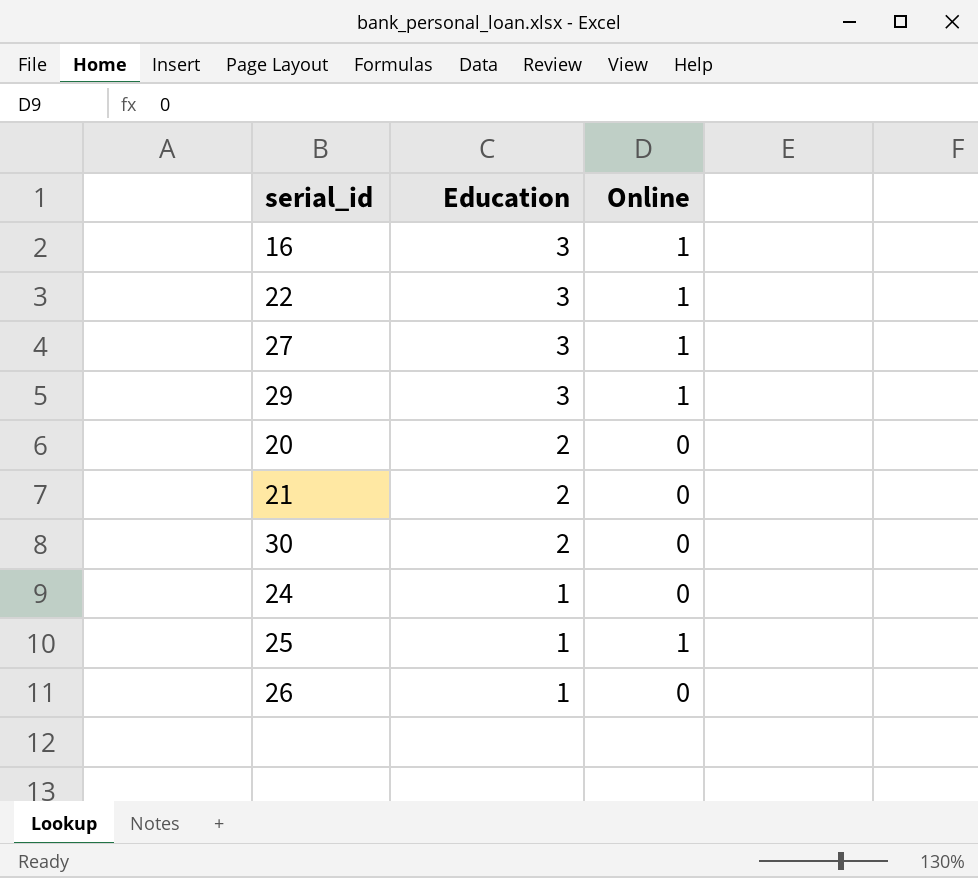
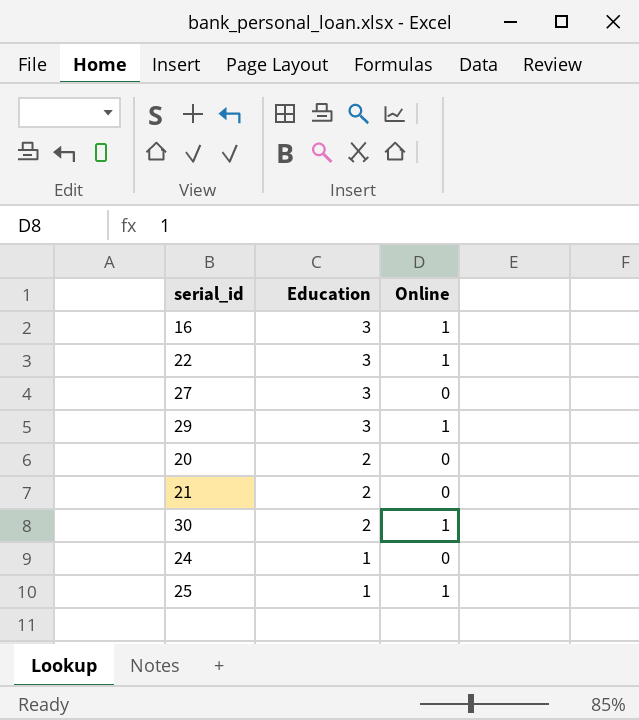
row 26: 1 | 0 -> none
27 | Online: 1 -> 0
30 | Online: 0 -> 1

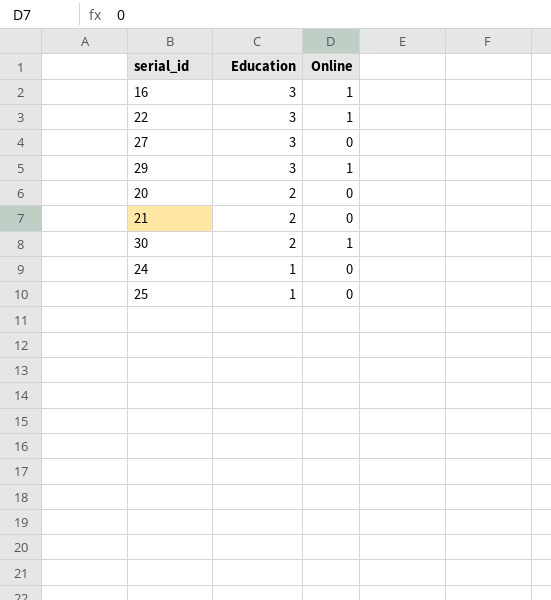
25 | Online: 1 -> 0

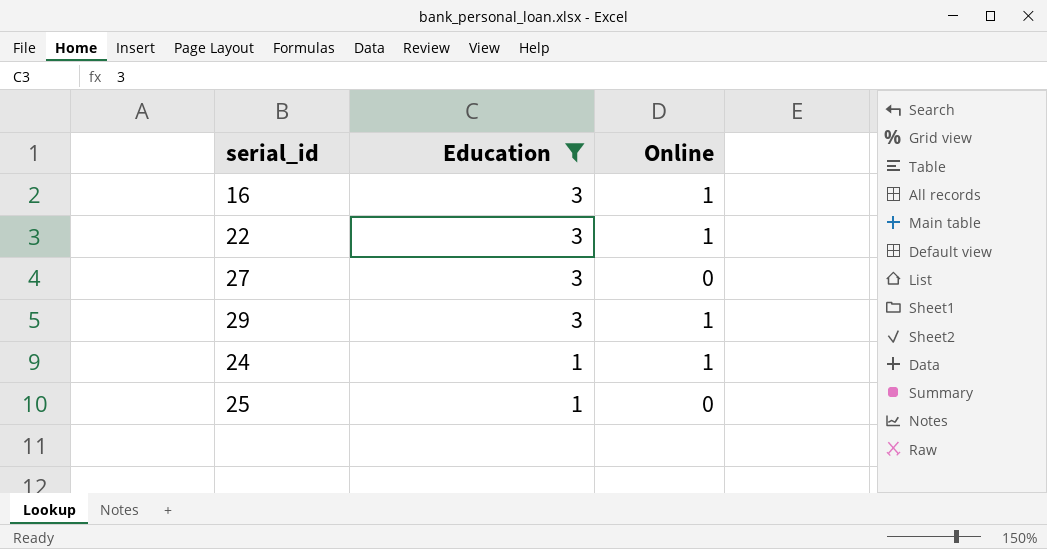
filter: none -> Education != 2
24 | Online: 0 -> 1

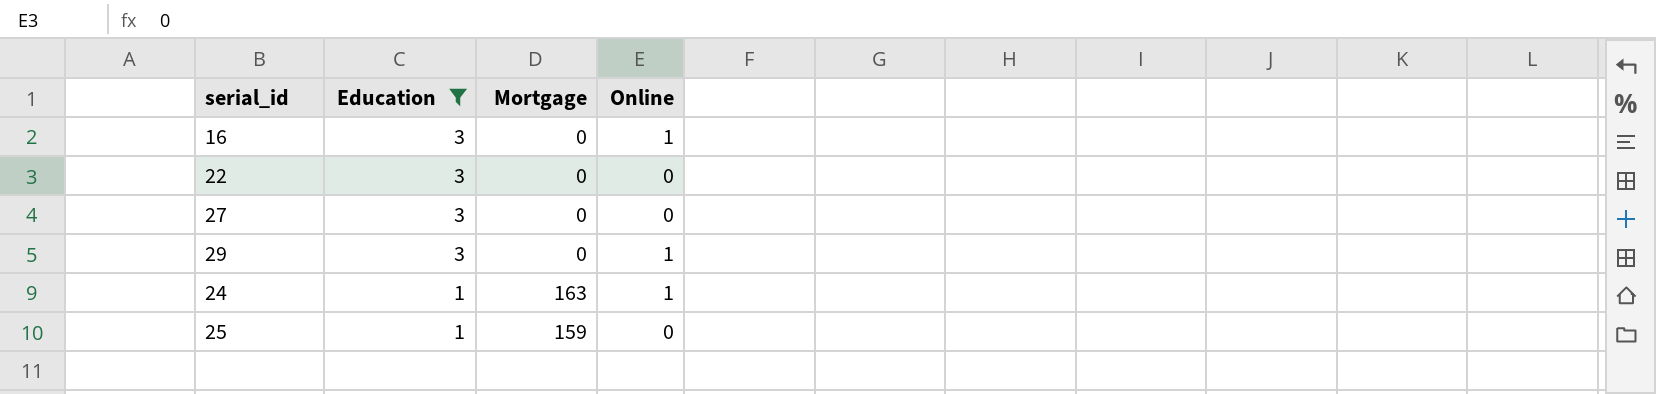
column Mortgage | position: none -> 3
22 | Online: 1 -> 0

